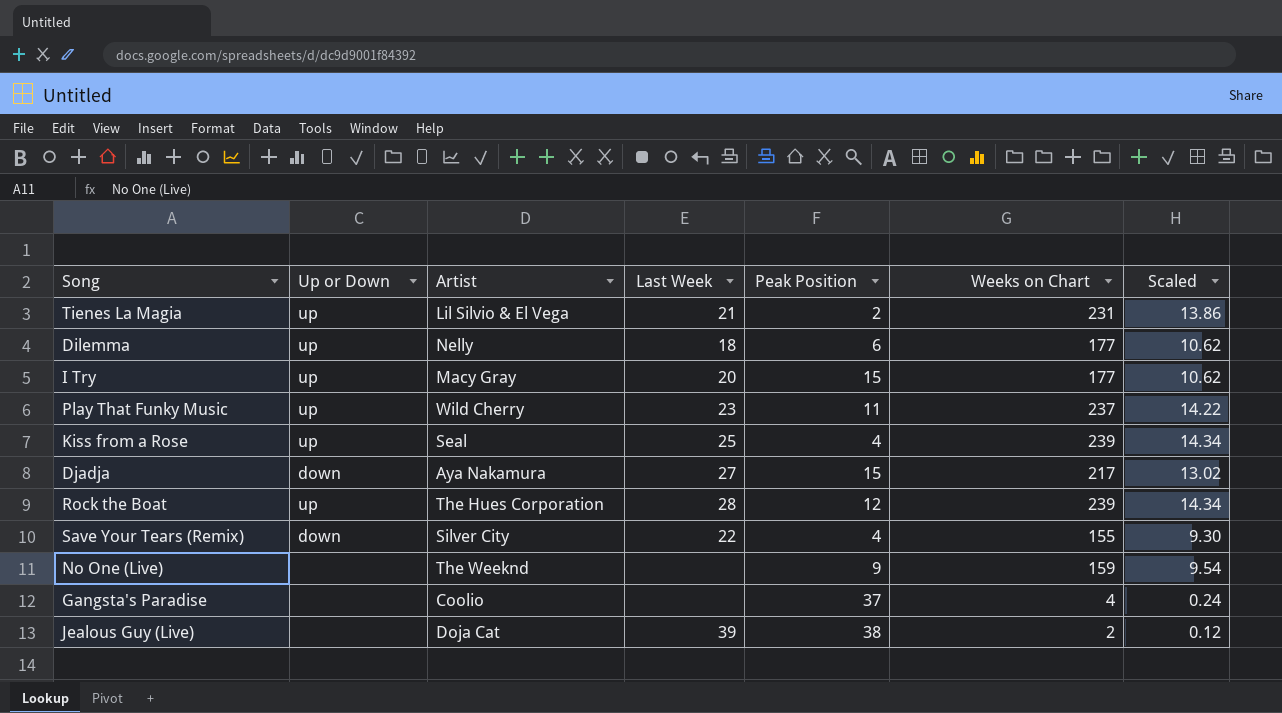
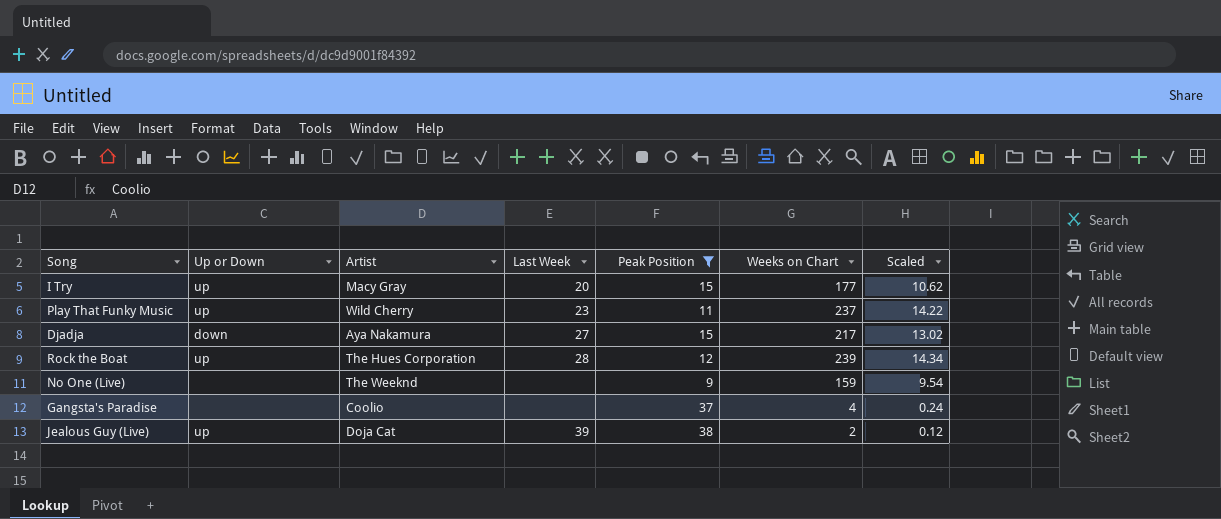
filter: none -> Peak Position >= 9
Jealous Guy (Live) | Up or Down: none -> up

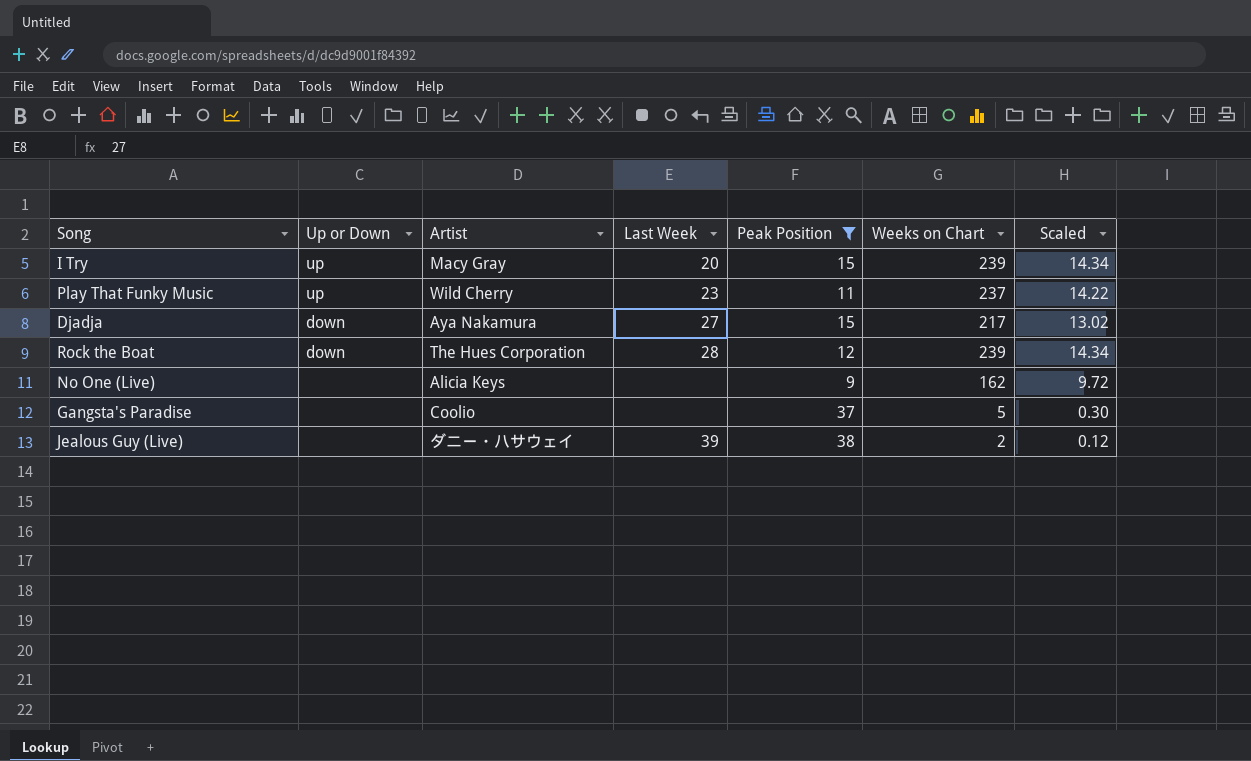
I Try | Weeks on Chart: 177 -> 239
I Try | Scaled: 10.62 -> 14.34
Rock the Boat | Up or Down: up -> down
No One (Live) | Artist: The Weeknd -> Alicia Keys
No One (Live) | Weeks on Chart: 159 -> 162
No One (Live) | Scaled: 9.54 -> 9.72
Gangsta's Paradise | Weeks on Chart: 4 -> 5
Gangsta's Paradise | Scaled: 0.24 -> 0.30
Jealous Guy (Live) | Up or Down: up -> none
Jealous Guy (Live) | Artist: Doja Cat -> ダニー・ハサウェイ

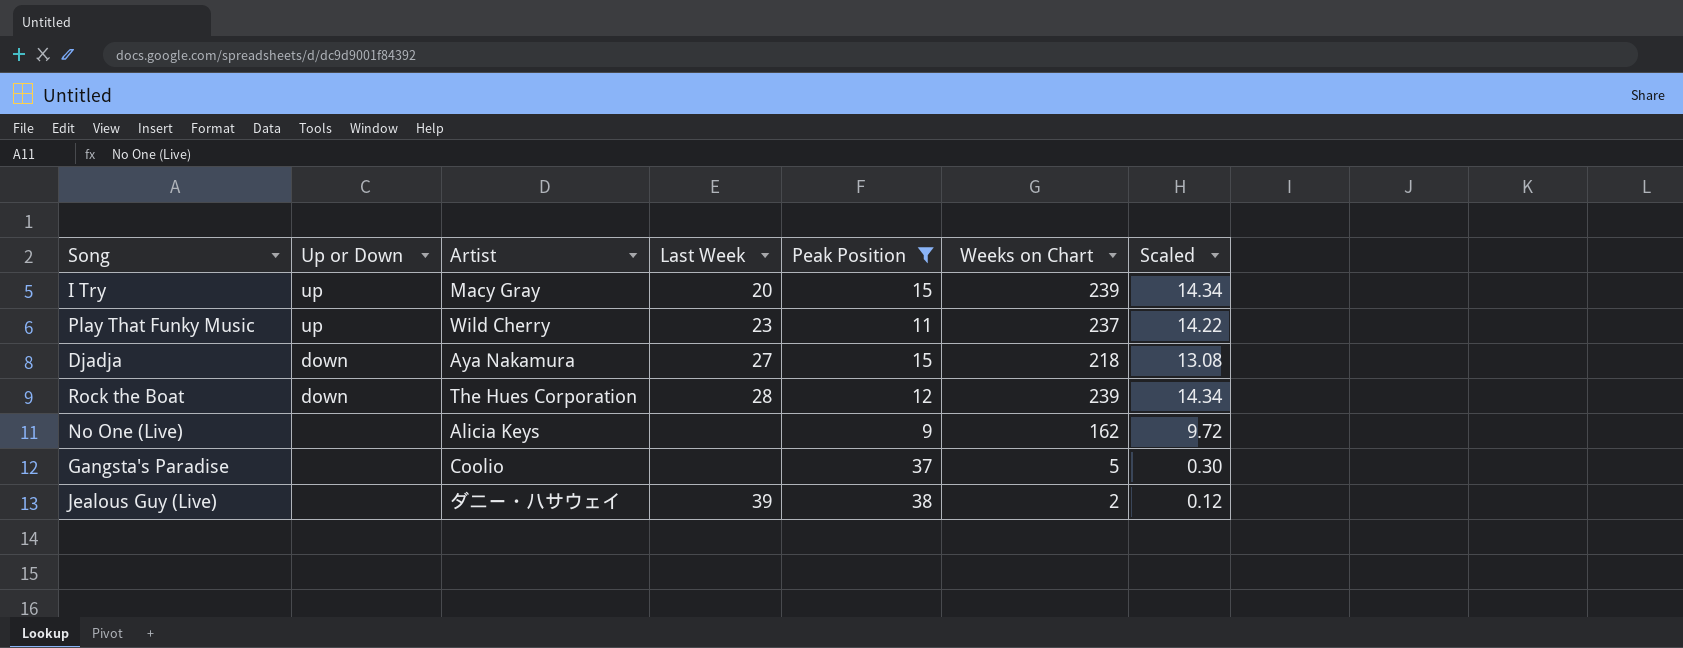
Djadja | Weeks on Chart: 217 -> 218
Djadja | Scaled: 13.02 -> 13.08

